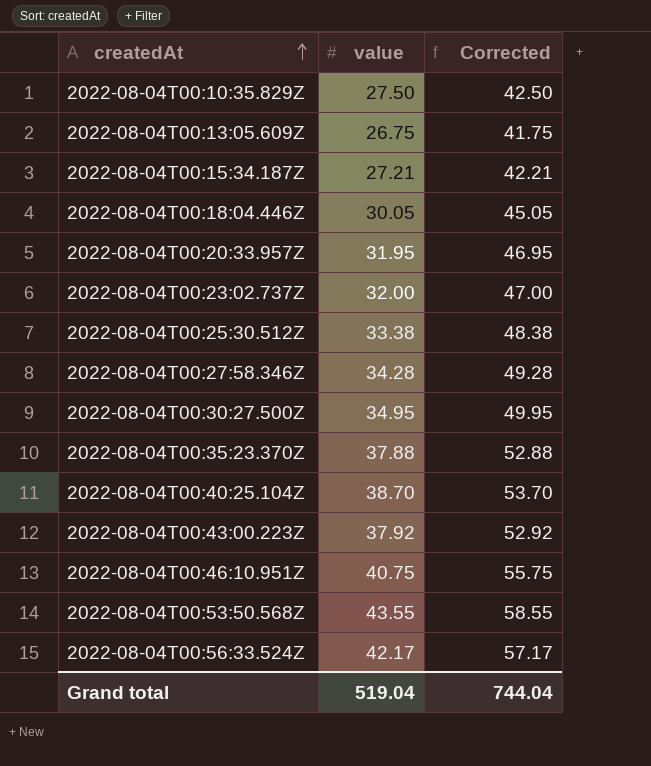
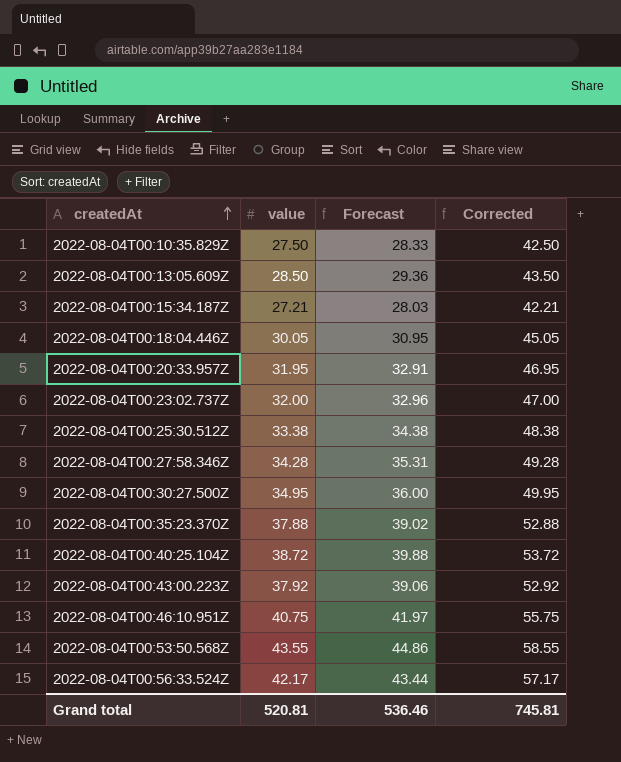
column Forecast | formula: none -> [value] * 1.03
2022-08-04T00:13:05.609Z | value: 26.75 -> 28.50
2022-08-04T00:13:05.609Z | Corrected: 41.75 -> 43.50
2022-08-04T00:40:25.104Z | value: 38.70 -> 38.72
2022-08-04T00:40:25.104Z | Corrected: 53.70 -> 53.72
Grand total | value: 519.04 -> 520.81
Grand total | Corrected: 744.04 -> 745.81

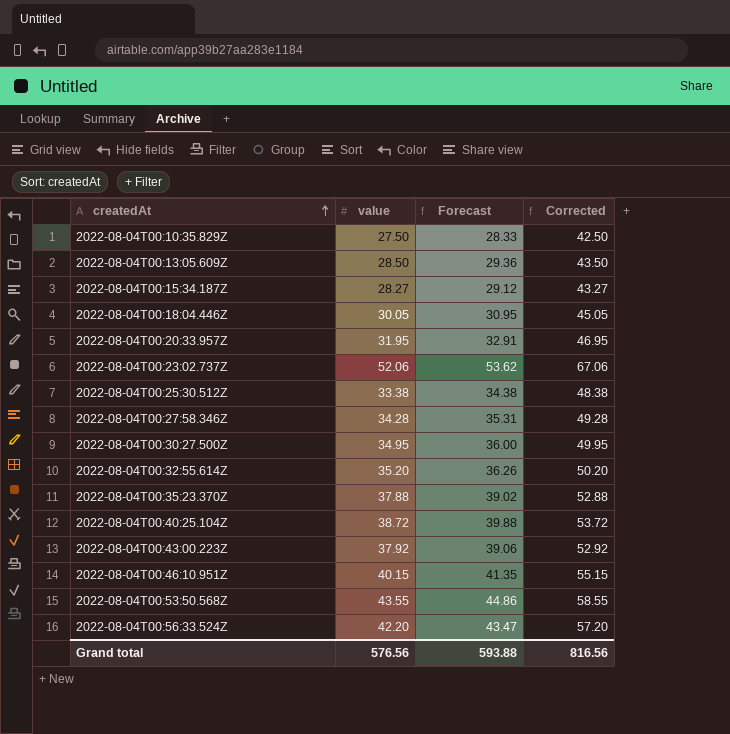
2022-08-04T00:15:34.187Z | value: 27.21 -> 28.27
2022-08-04T00:15:34.187Z | Forecast: 28.03 -> 29.12
2022-08-04T00:15:34.187Z | Corrected: 42.21 -> 43.27
2022-08-04T00:23:02.737Z | value: 32.00 -> 52.06
2022-08-04T00:23:02.737Z | Forecast: 32.96 -> 53.62
2022-08-04T00:23:02.737Z | Corrected: 47.00 -> 67.06
row 2022-08-04T00:32:55.614Z: none -> 35.20 | 36.26 | 50.20
2022-08-04T00:46:10.951Z | value: 40.75 -> 40.15
2022-08-04T00:46:10.951Z | Forecast: 41.97 -> 41.35
2022-08-04T00:46:10.951Z | Corrected: 55.75 -> 55.15
2022-08-04T00:56:33.524Z | value: 42.17 -> 42.20
2022-08-04T00:56:33.524Z | Forecast: 43.44 -> 43.47
2022-08-04T00:56:33.524Z | Corrected: 57.17 -> 57.20
Grand total | value: 520.81 -> 576.56
Grand total | Forecast: 536.46 -> 593.88
Grand total | Corrected: 745.81 -> 816.56

